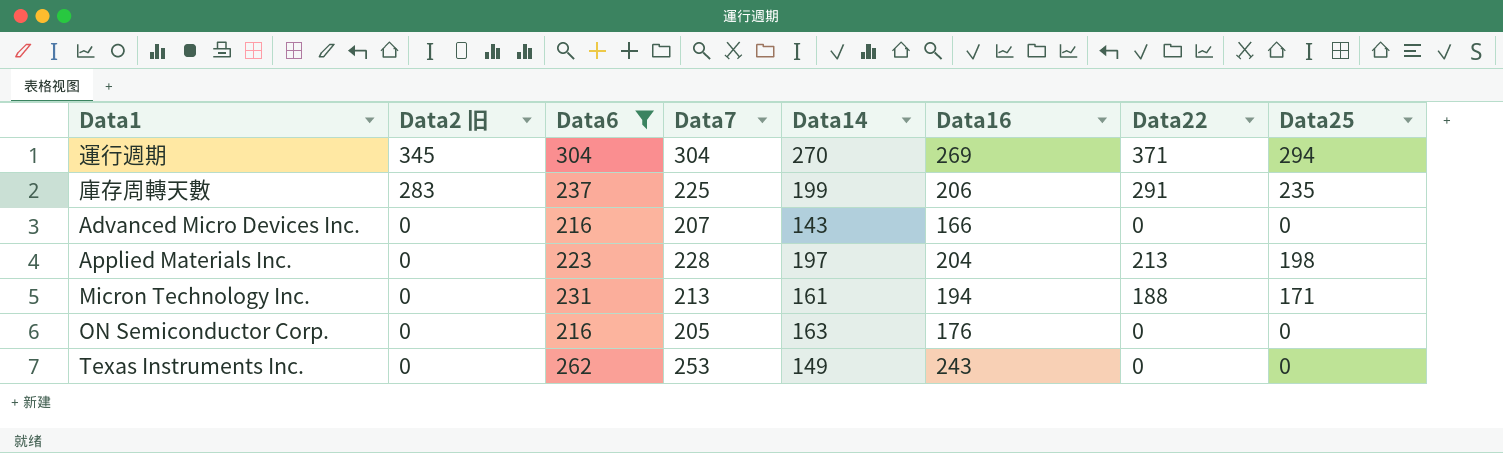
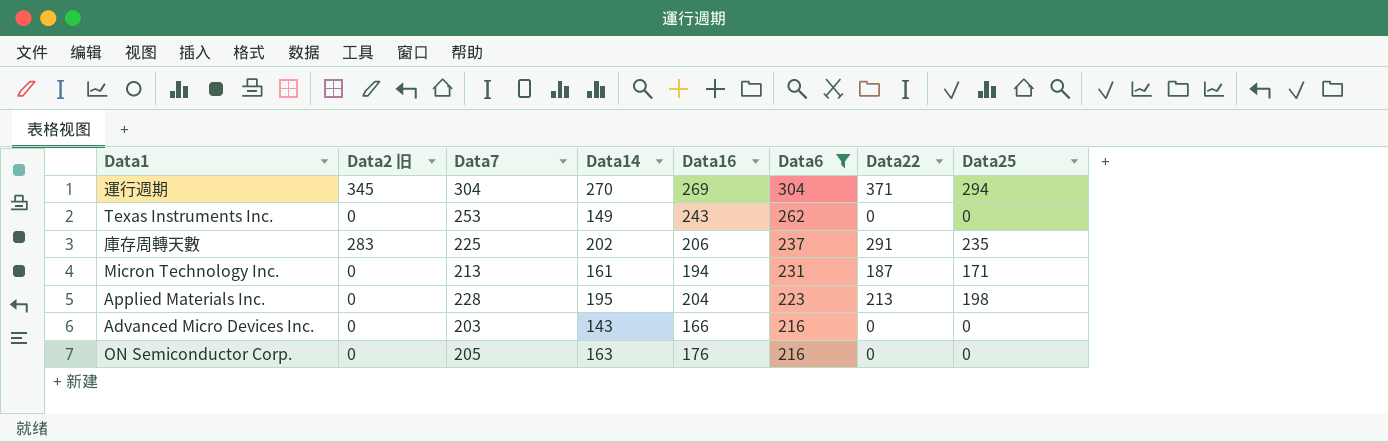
row order: Data2 旧 descending -> Data6 descending
column Data6 | position: 3 -> 6
庫存周轉天數 | Data14: 199 -> 202
Micron Technology Inc. | Data22: 188 -> 187
Applied Materials Inc. | Data14: 197 -> 195
Advanced Micro Devices Inc. | Data7: 207 -> 203

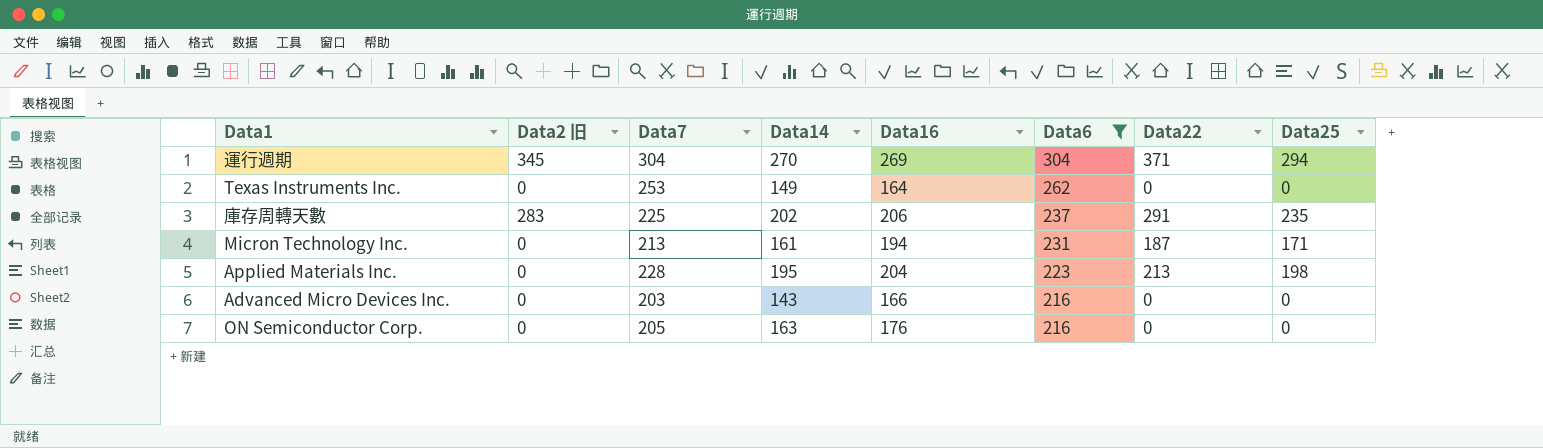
Texas Instruments Inc. | Data16: 243 -> 164

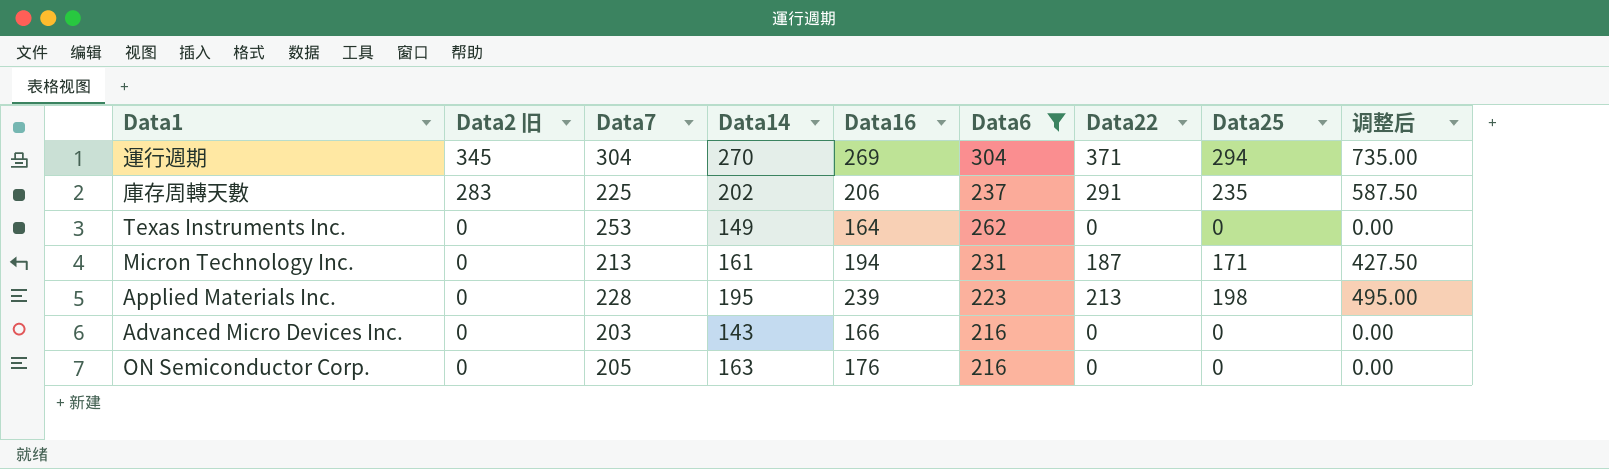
row order: Data6 descending -> Data2 旧 descending
column 调整后 | formula: none -> [Data25] * 2.5
Applied Materials Inc. | Data16: 204 -> 239

